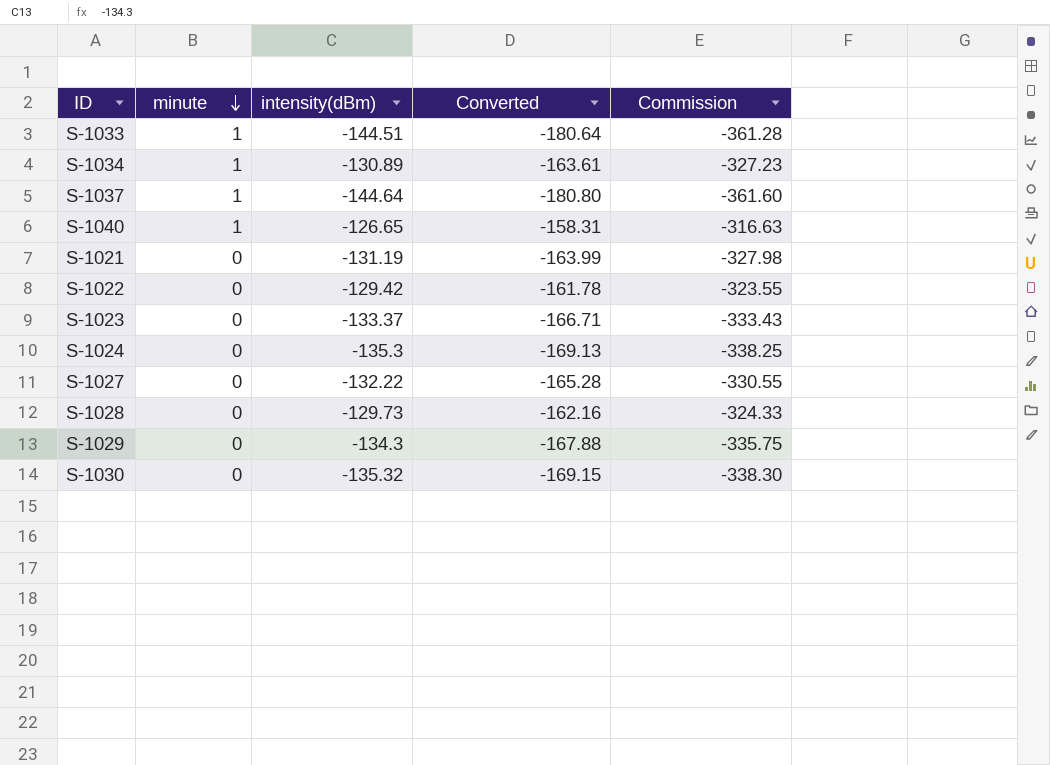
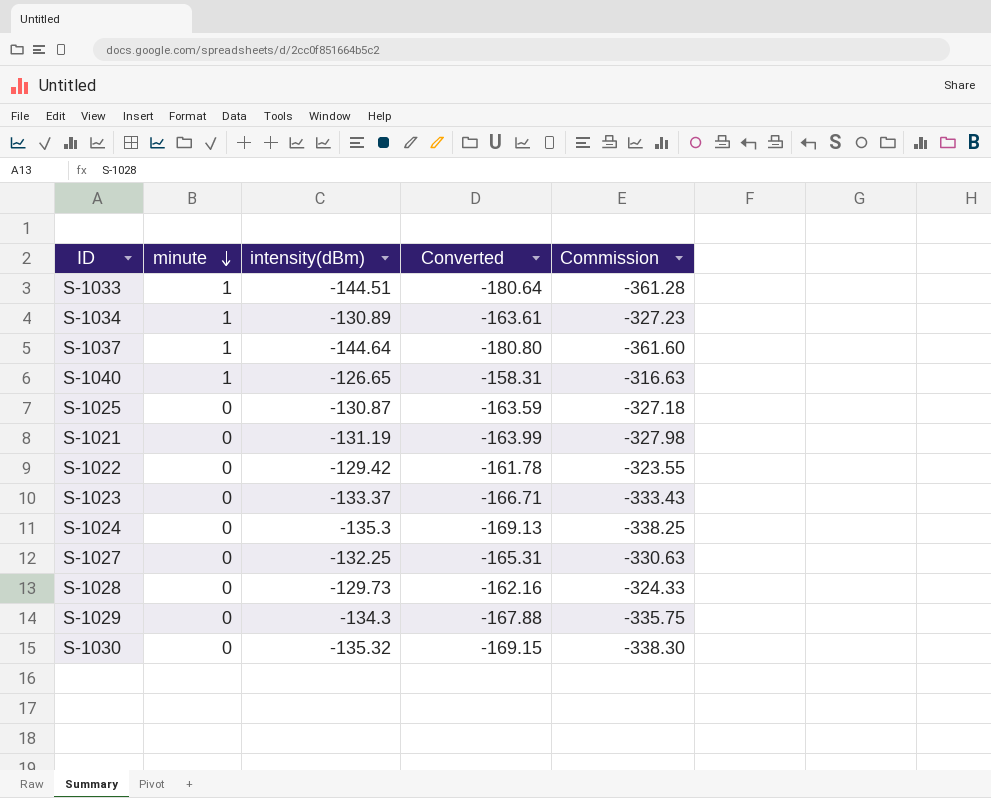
row S-1025: none -> 0 | -130.87 | -163.59 | -327.18
S-1027 | intensity(dBm): -132.22 -> -132.25
S-1027 | Converted: -165.28 -> -165.31
S-1027 | Commission: -330.55 -> -330.63

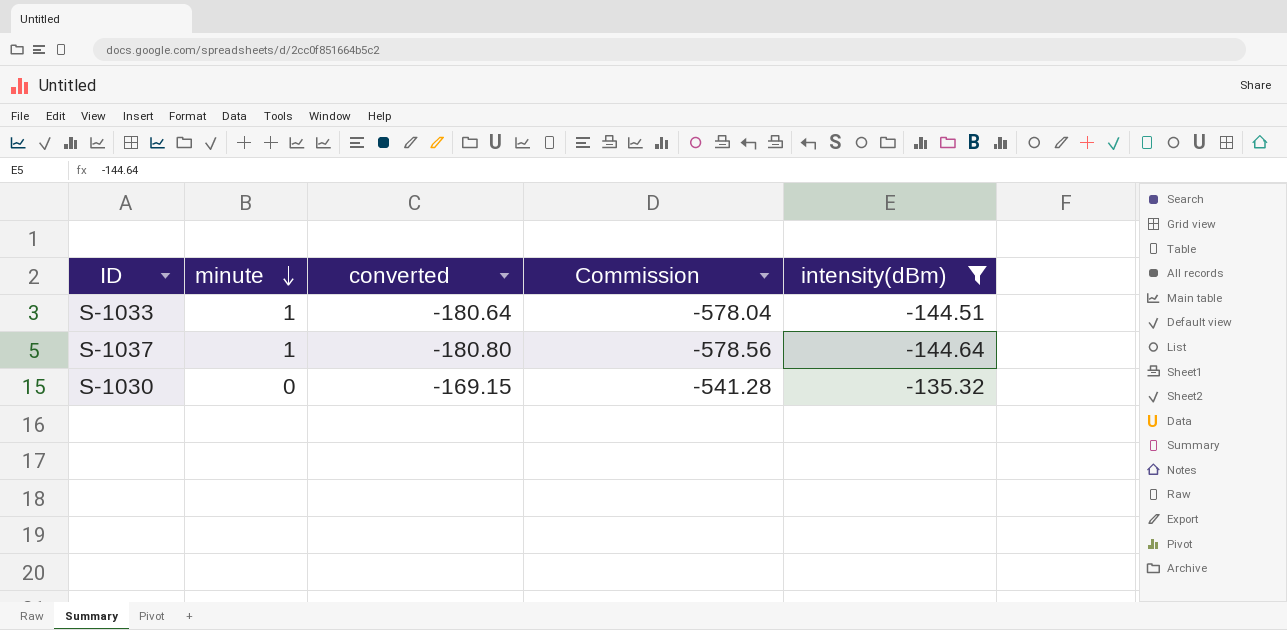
filter: none -> intensity(dBm) <= -135.32
column name: Converted -> converted
column Commission | formula: [intensity(dBm)] * 2.5 -> [intensity(dBm)] * 4
column intensity(dBm) | position: 3 -> 5

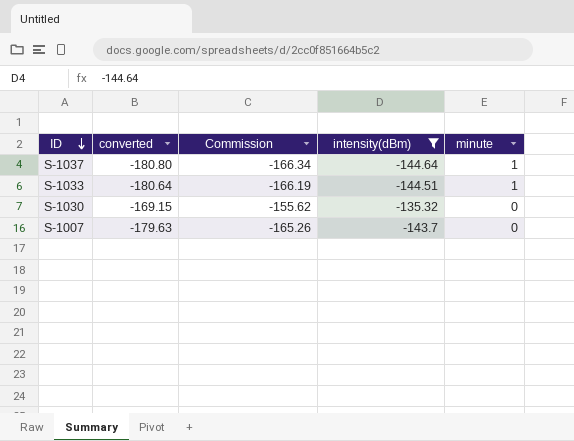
row order: minute descending -> ID descending
column Commission | formula: [intensity(dBm)] * 4 -> [intensity(dBm)] * 1.15
column minute | position: 2 -> 5
row S-1007: none -> -179.63 | -165.26 | -143.7 | 0

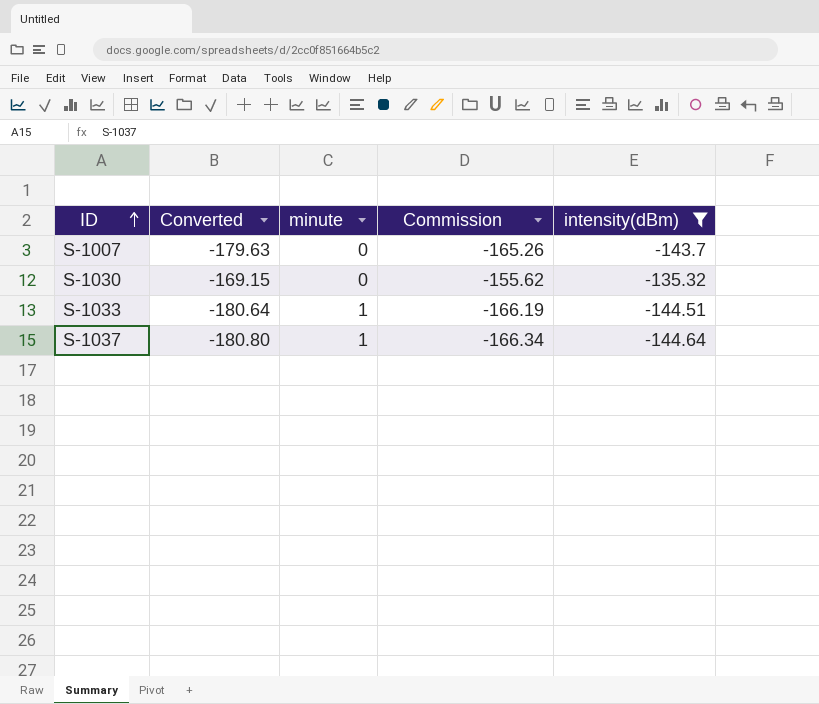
row order: ID descending -> ID ascending
column name: converted -> Converted
column minute | position: 5 -> 3

